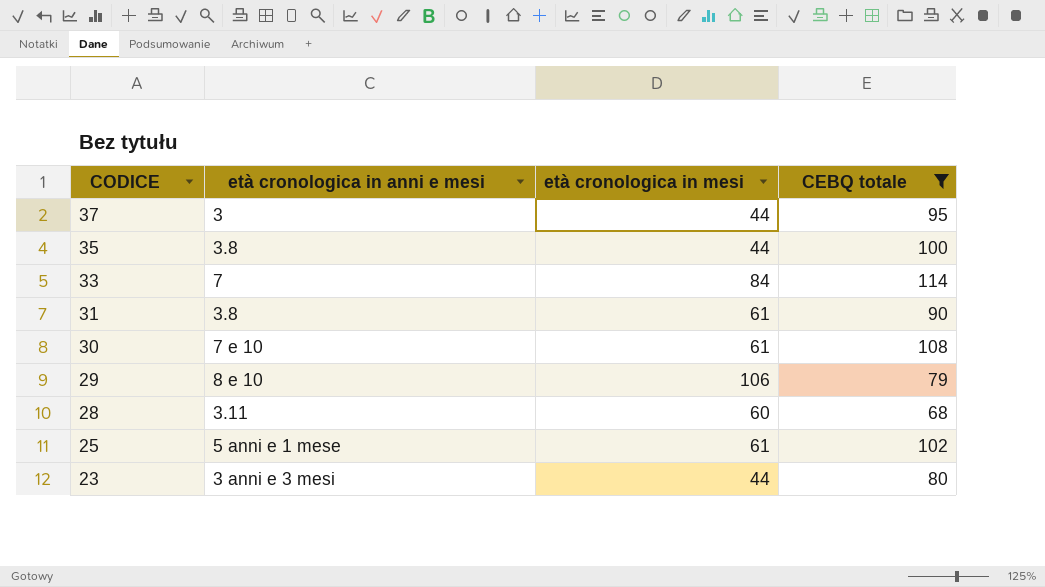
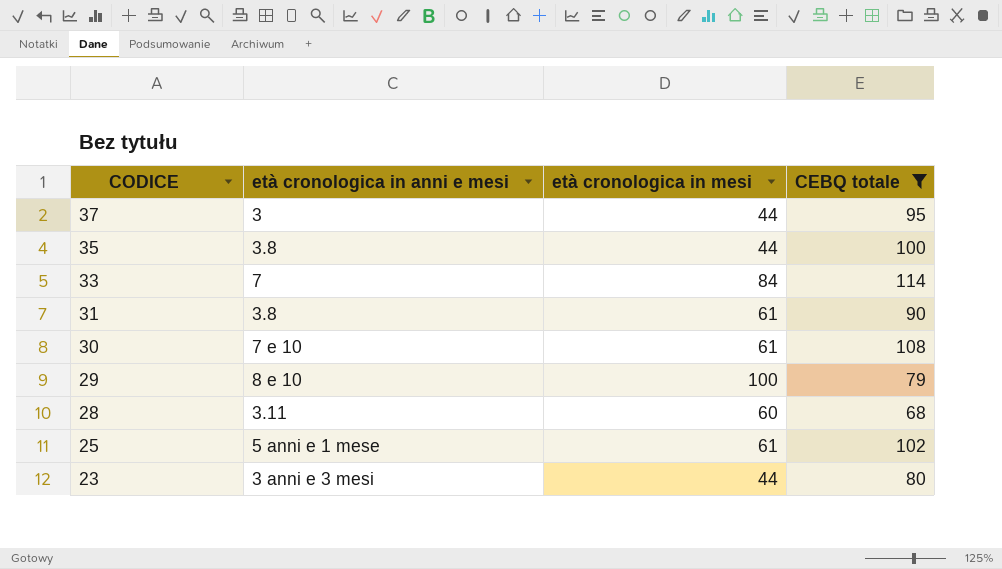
29 | età cronologica in mesi: 106 -> 100

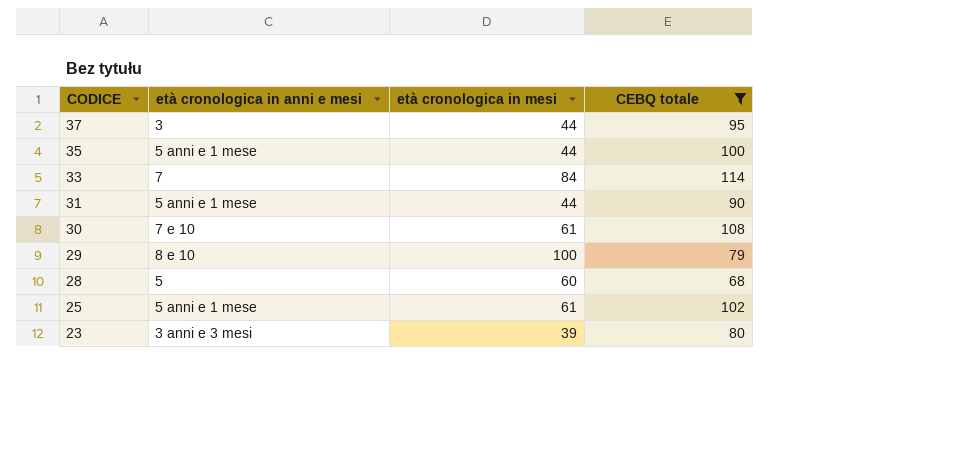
35 | età cronologica in anni e mesi: 3.8 -> 5 anni e 1 mese
31 | età cronologica in anni e mesi: 3.8 -> 5 anni e 1 mese
31 | età cronologica in mesi: 61 -> 44
28 | età cronologica in anni e mesi: 3.11 -> 5
23 | età cronologica in mesi: 44 -> 39

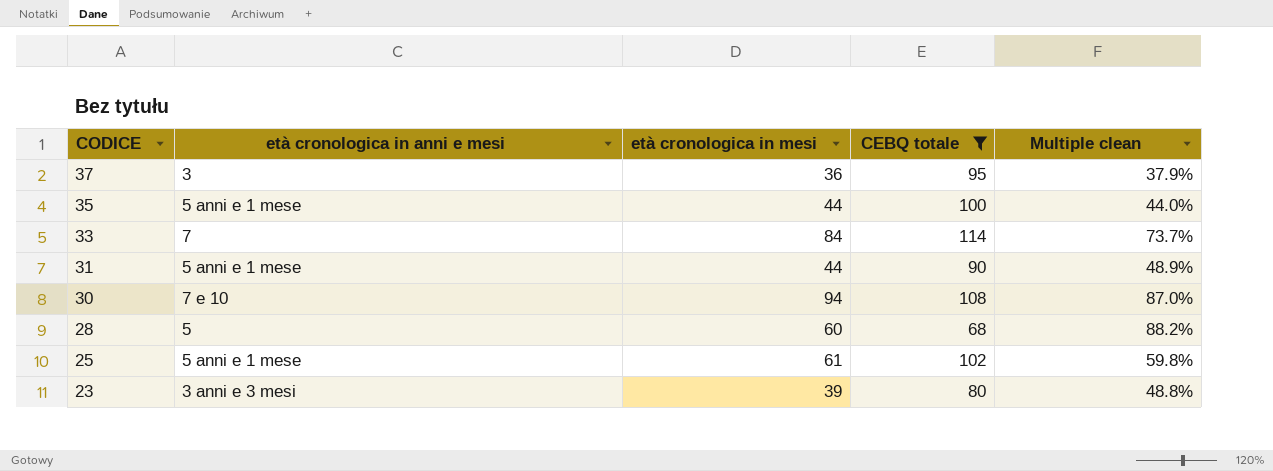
column Multiple clean | formula: none -> [età cronologica in mesi] / [CEBQ totale]
row 29: 8 e 10 | 100 | 79 -> none
37 | età cronologica in mesi: 44 -> 36
30 | età cronologica in mesi: 61 -> 94

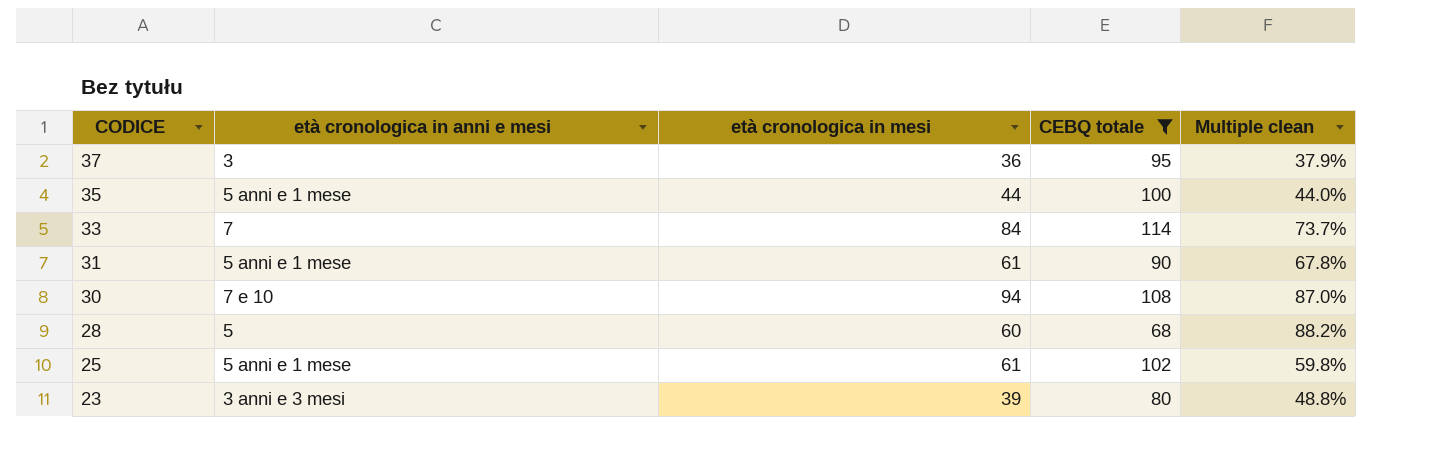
31 | età cronologica in mesi: 44 -> 61
31 | Multiple clean: 48.9% -> 67.8%

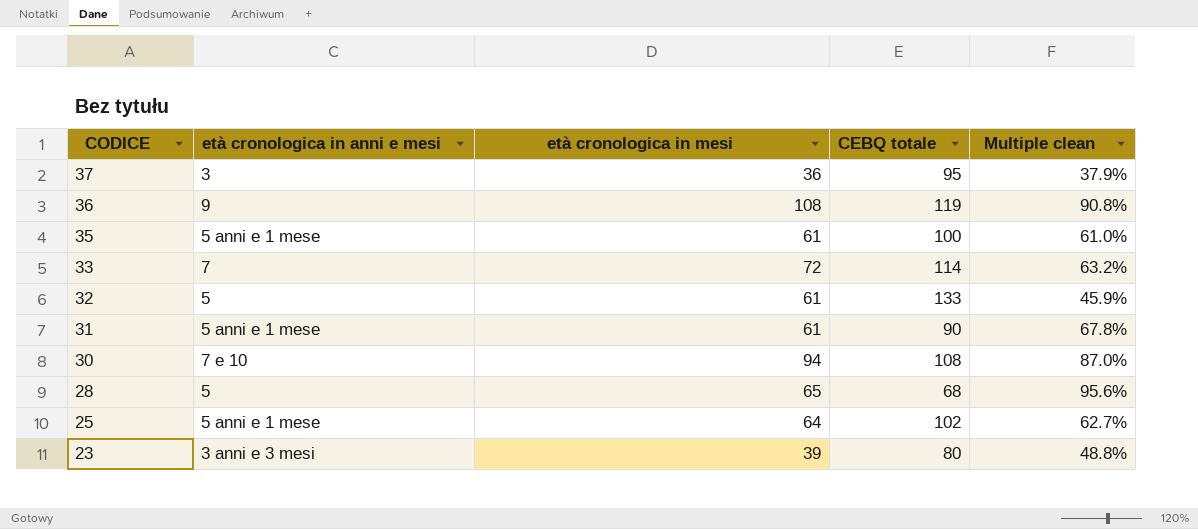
filter: CEBQ totale <= 114 -> none
35 | età cronologica in mesi: 44 -> 61
35 | Multiple clean: 44.0% -> 61.0%
33 | età cronologica in mesi: 84 -> 72
33 | Multiple clean: 73.7% -> 63.2%
28 | età cronologica in mesi: 60 -> 65
28 | Multiple clean: 88.2% -> 95.6%
25 | età cronologica in mesi: 61 -> 64
25 | Multiple clean: 59.8% -> 62.7%

